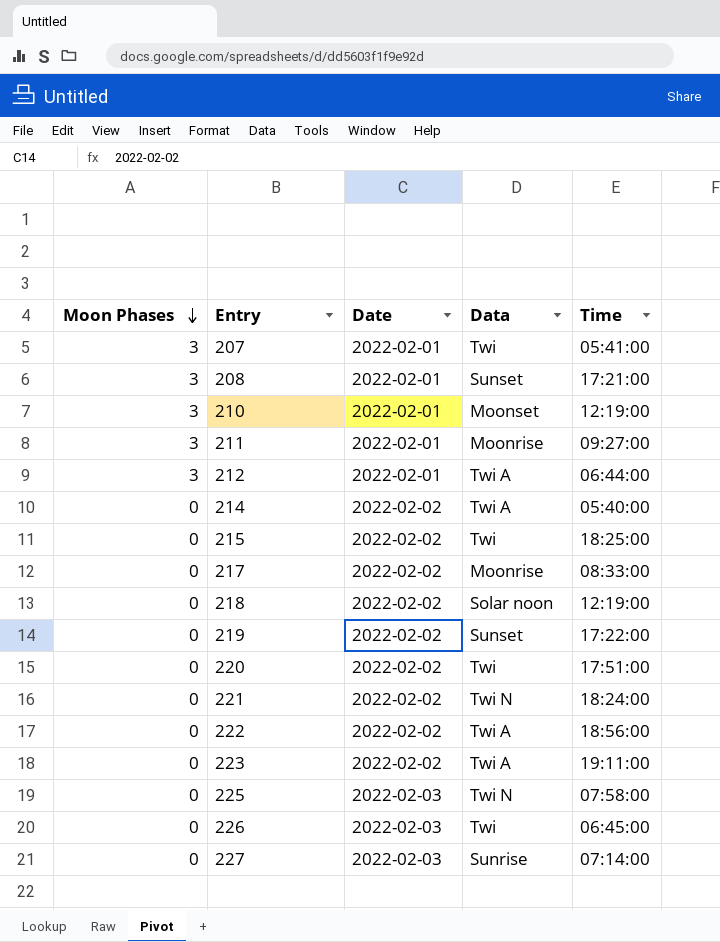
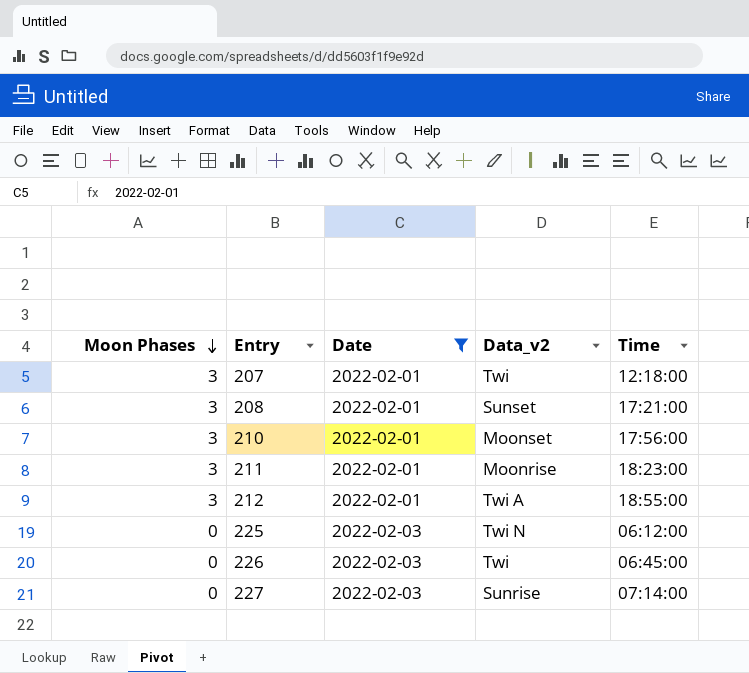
filter: none -> Date != 2022-02-02
column name: Data -> Data_v2
207 | Time: 05:41:00 -> 12:18:00
210 | Time: 12:19:00 -> 17:56:00
211 | Time: 09:27:00 -> 18:23:00
212 | Time: 06:44:00 -> 18:55:00
225 | Time: 07:58:00 -> 06:12:00

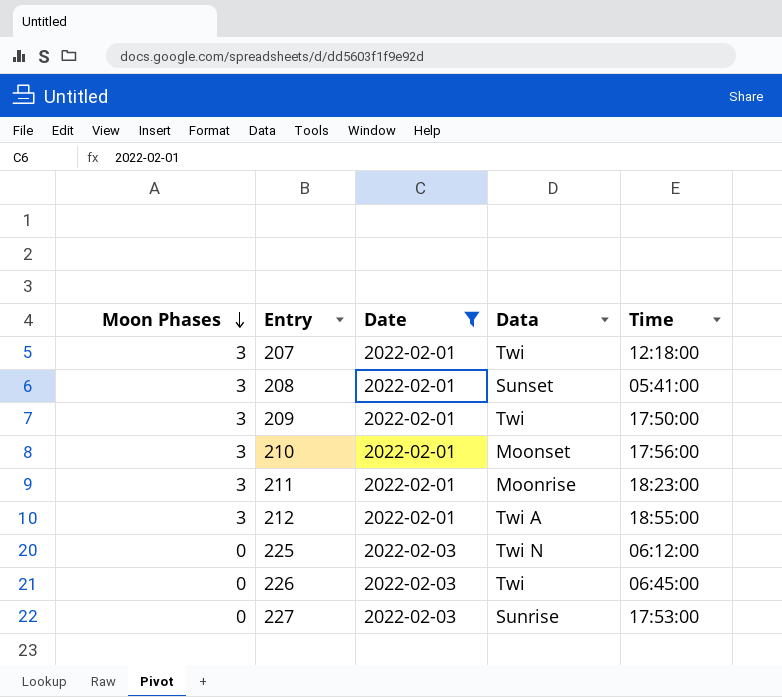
column name: Data_v2 -> Data
208 | Time: 17:21:00 -> 05:41:00
row 209: none -> 3 | 2022-02-01 | Twi | 17:50:00
227 | Time: 07:14:00 -> 17:53:00

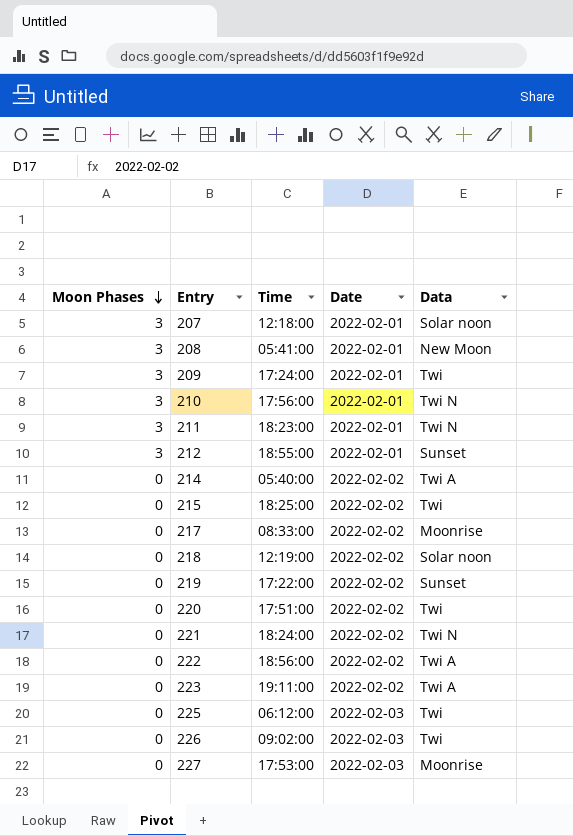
filter: Date != 2022-02-02 -> none
column Time | position: 5 -> 3
207 | Data: Twi -> Solar noon
208 | Data: Sunset -> New Moon
209 | Time: 17:50:00 -> 17:24:00
210 | Data: Moonset -> Twi N
211 | Data: Moonrise -> Twi N
212 | Data: Twi A -> Sunset
225 | Data: Twi N -> Twi
226 | Time: 06:45:00 -> 09:02:00
227 | Data: Sunrise -> Moonrise

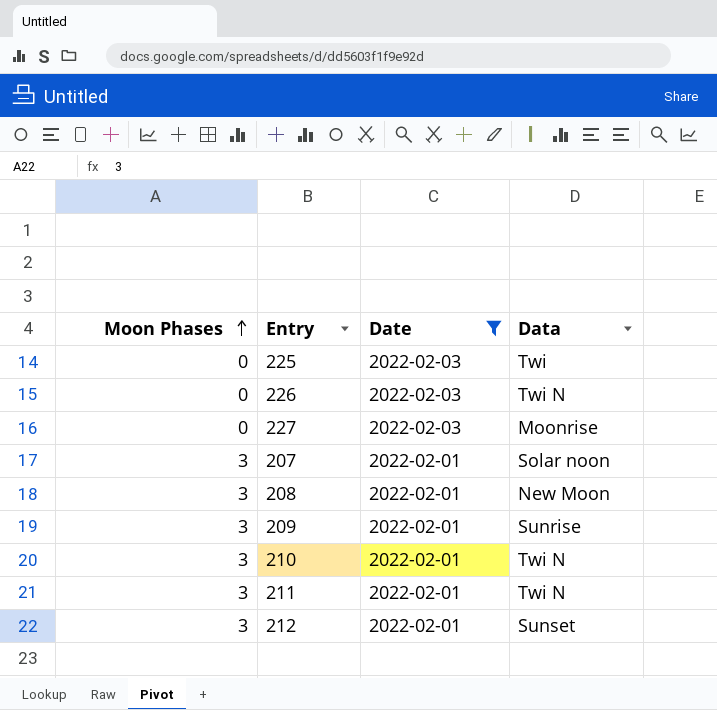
filter: none -> Date != 2022-02-02
row order: Moon Phases descending -> Moon Phases ascending
column Time | position: 3 -> none
226 | Data: Twi -> Twi N
209 | Data: Twi -> Sunrise

